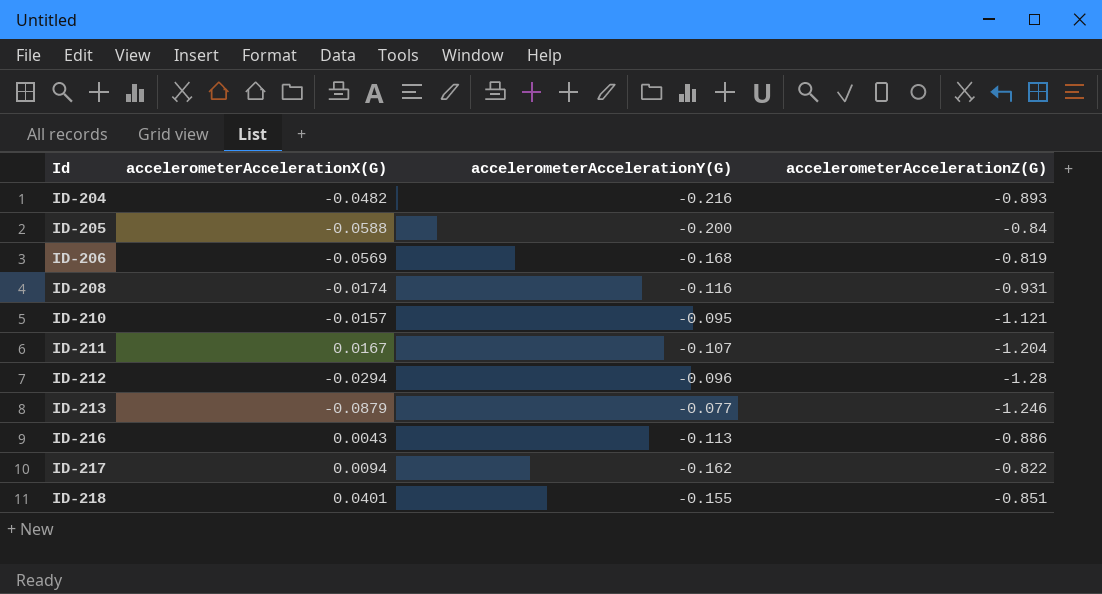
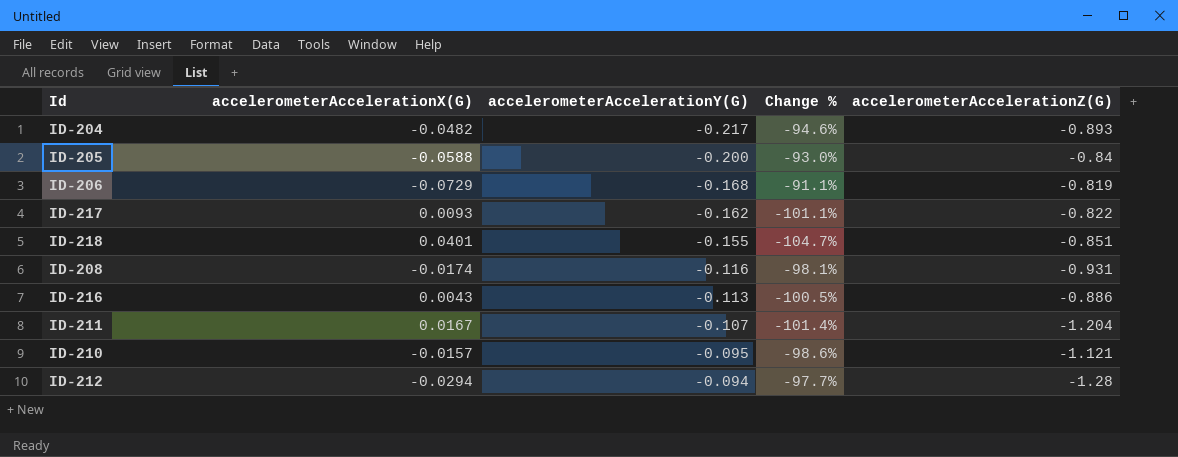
row order: Id ascending -> accelerometerAccelerationY(G) ascending
column Change % | formula: none -> ([accelerometerAccelerationX(G)] - [accelerometerAccelerationZ(G)]) / [accelerometerAccelerationZ(G)]
row ID-213: -0.0879 | -0.077 | -1.246 -> none
ID-204 | accelerometerAccelerationY(G): -0.216 -> -0.217
ID-206 | accelerometerAccelerationX(G): -0.0569 -> -0.0729
ID-217 | accelerometerAccelerationX(G): 0.0094 -> 0.0093
ID-212 | accelerometerAccelerationY(G): -0.096 -> -0.094

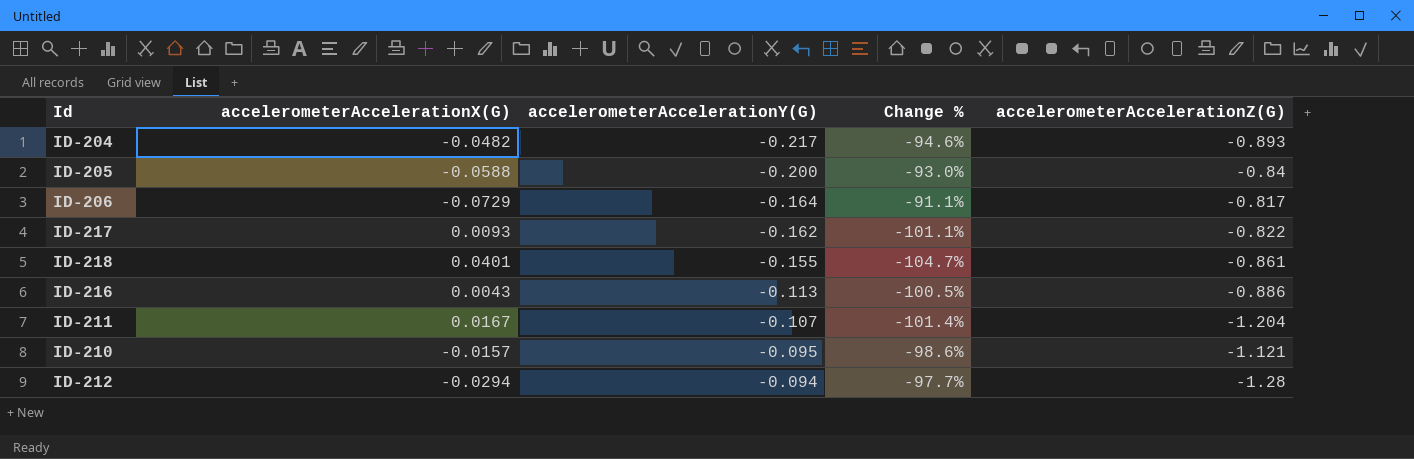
row ID-208: -0.0174 | -0.116 | -98.1% | -0.931 -> none
ID-206 | accelerometerAccelerationY(G): -0.168 -> -0.164
ID-206 | accelerometerAccelerationZ(G): -0.819 -> -0.817
ID-218 | accelerometerAccelerationZ(G): -0.851 -> -0.861

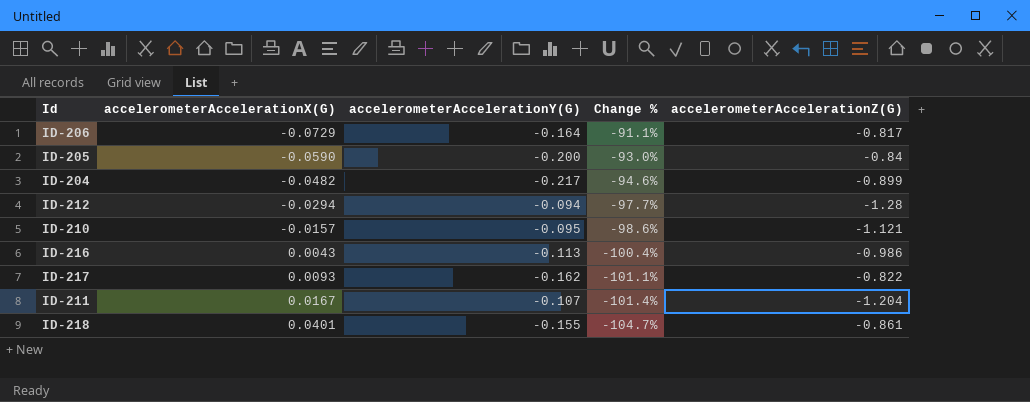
row order: accelerometerAccelerationY(G) ascending -> accelerometerAccelerationX(G) ascending
ID-205 | accelerometerAccelerationX(G): -0.0588 -> -0.0590
ID-204 | accelerometerAccelerationZ(G): -0.893 -> -0.899
ID-216 | Change %: -100.5% -> -100.4%
ID-216 | accelerometerAccelerationZ(G): -0.886 -> -0.986

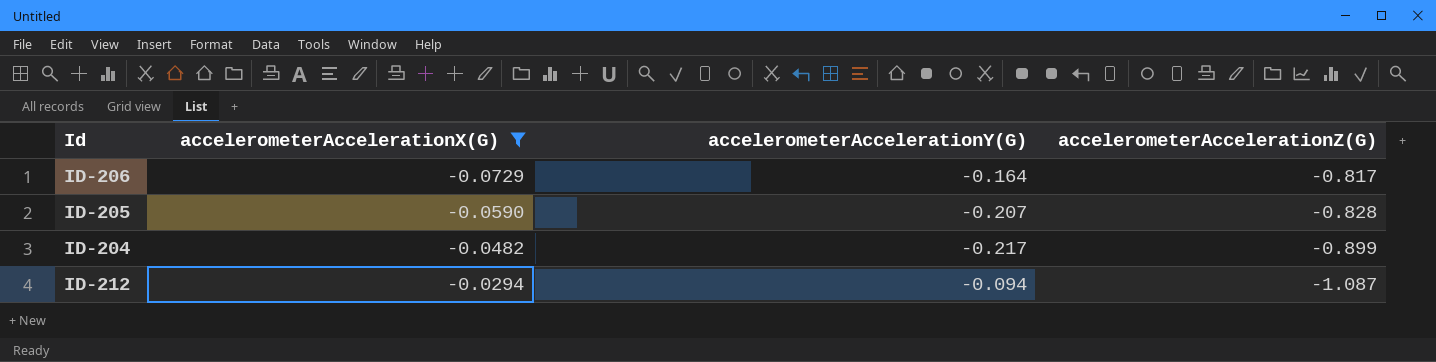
filter: none -> accelerometerAccelerationX(G) <= -0.0294
column Change % | formula: ([accelerometerAccelerationX(G)] - [accelerometerAccelerationZ(G)]) / [accelerometerAccelerationZ(G)] -> none
ID-205 | accelerometerAccelerationY(G): -0.200 -> -0.207
ID-205 | accelerometerAccelerationZ(G): -0.84 -> -0.828
ID-212 | accelerometerAccelerationZ(G): -1.28 -> -1.087

